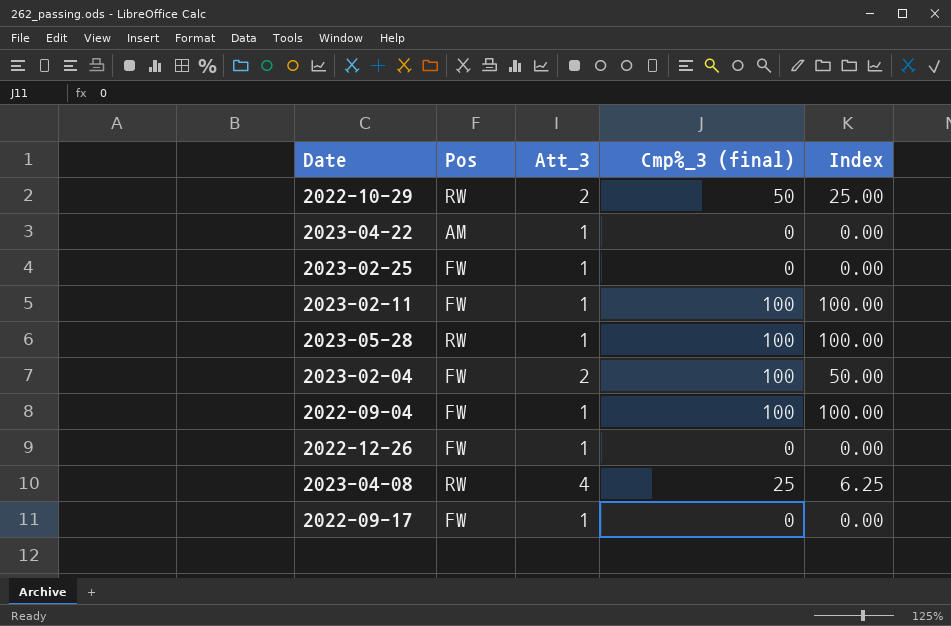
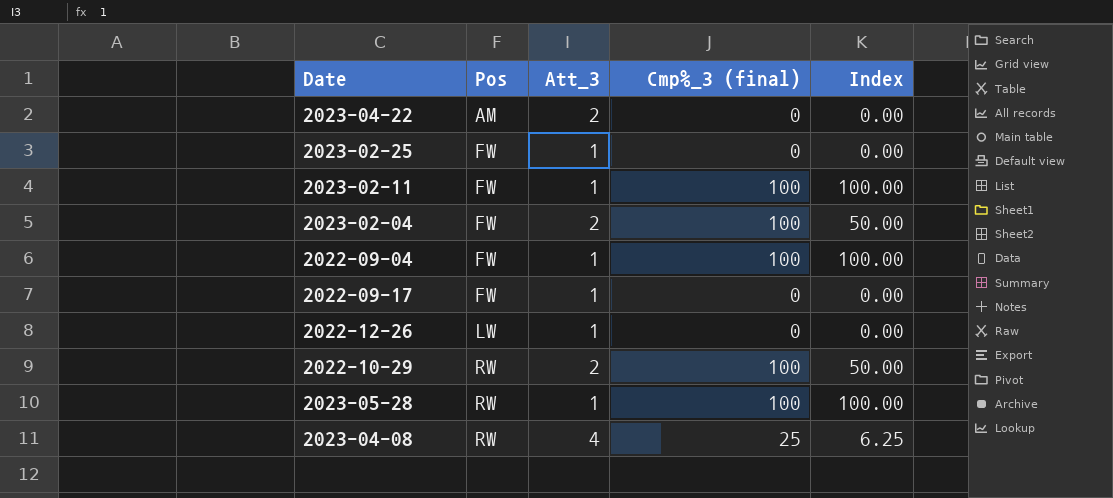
row order: none -> Pos ascending
2023-04-22 | Att_3: 1 -> 2
2022-12-26 | Pos: FW -> LW
2022-10-29 | Cmp%_3 (final): 50 -> 100
2022-10-29 | Index: 25.00 -> 50.00

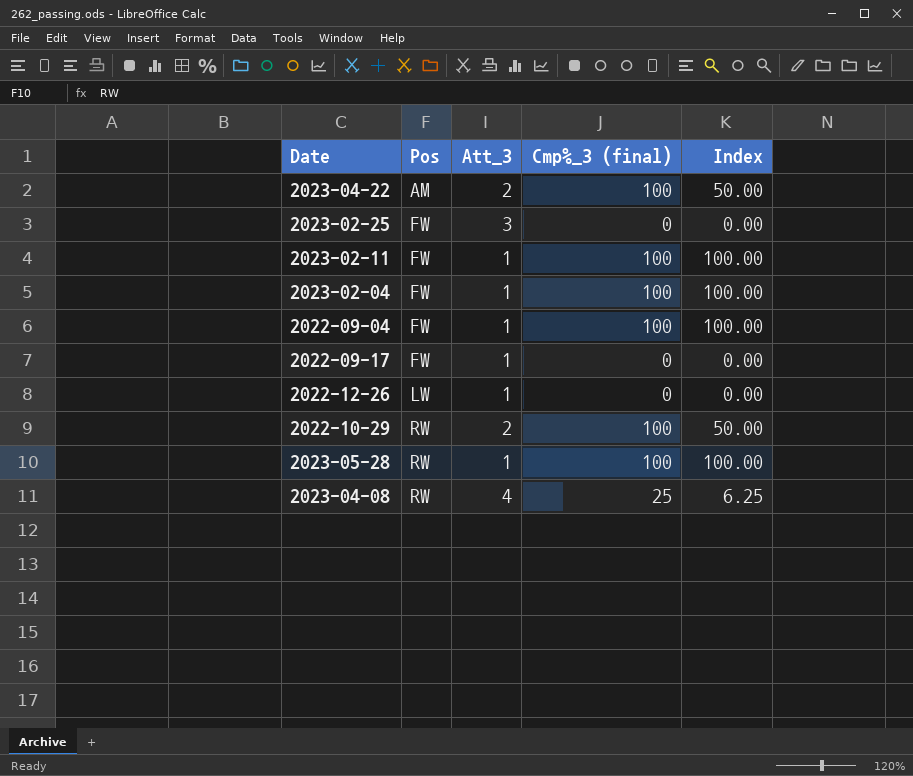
2023-04-22 | Cmp%_3 (final): 0 -> 100
2023-04-22 | Index: 0.00 -> 50.00
2023-02-25 | Att_3: 1 -> 3
2023-02-04 | Att_3: 2 -> 1
2023-02-04 | Index: 50.00 -> 100.00

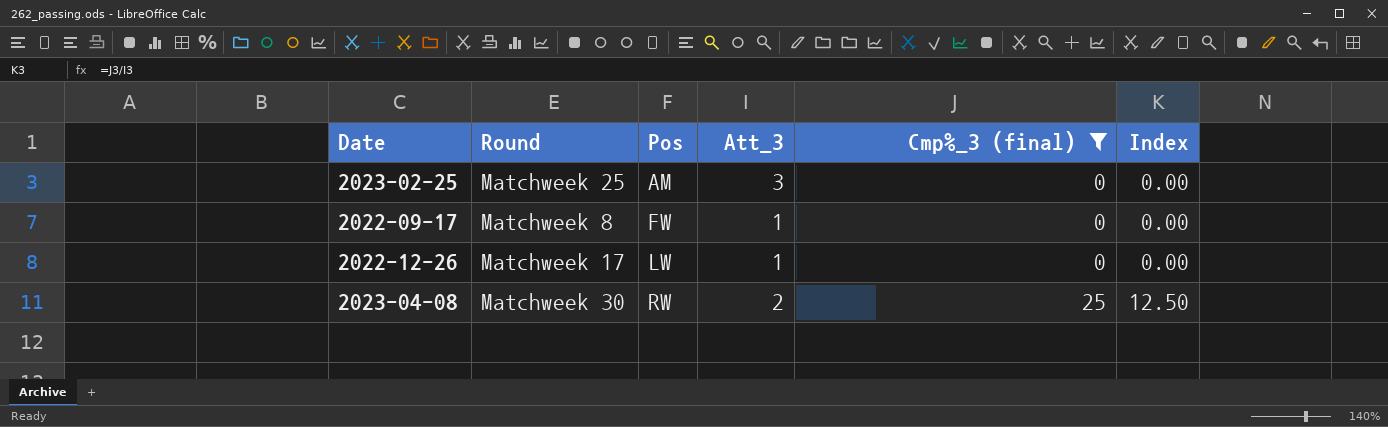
filter: none -> Cmp%_3 (final) != 100
column Round | position: none -> 2
2023-02-25 | Pos: FW -> AM
2023-04-08 | Att_3: 4 -> 2
2023-04-08 | Index: 6.25 -> 12.50

